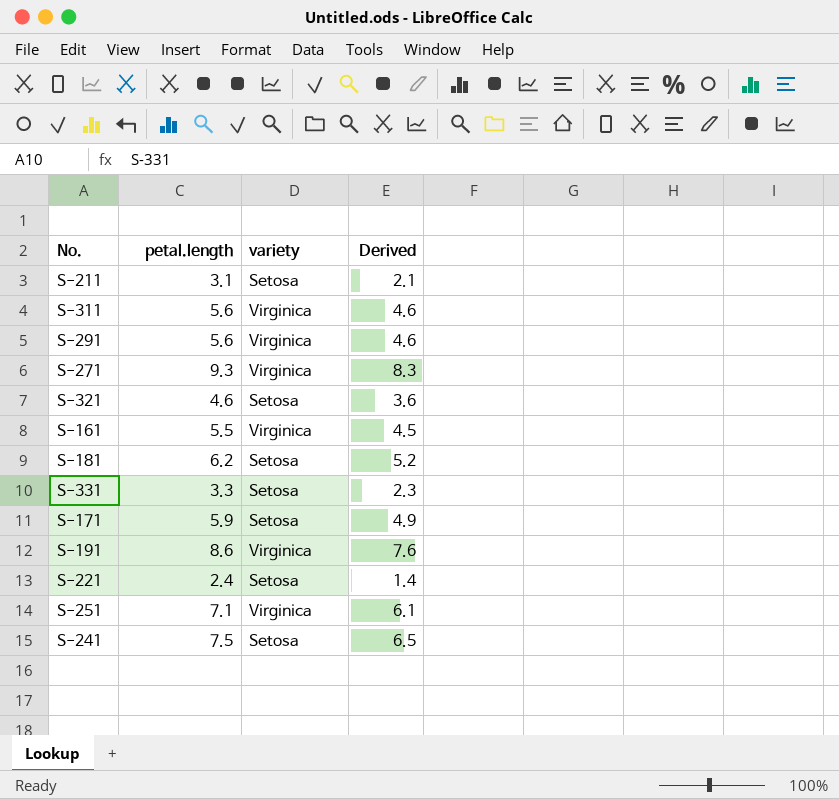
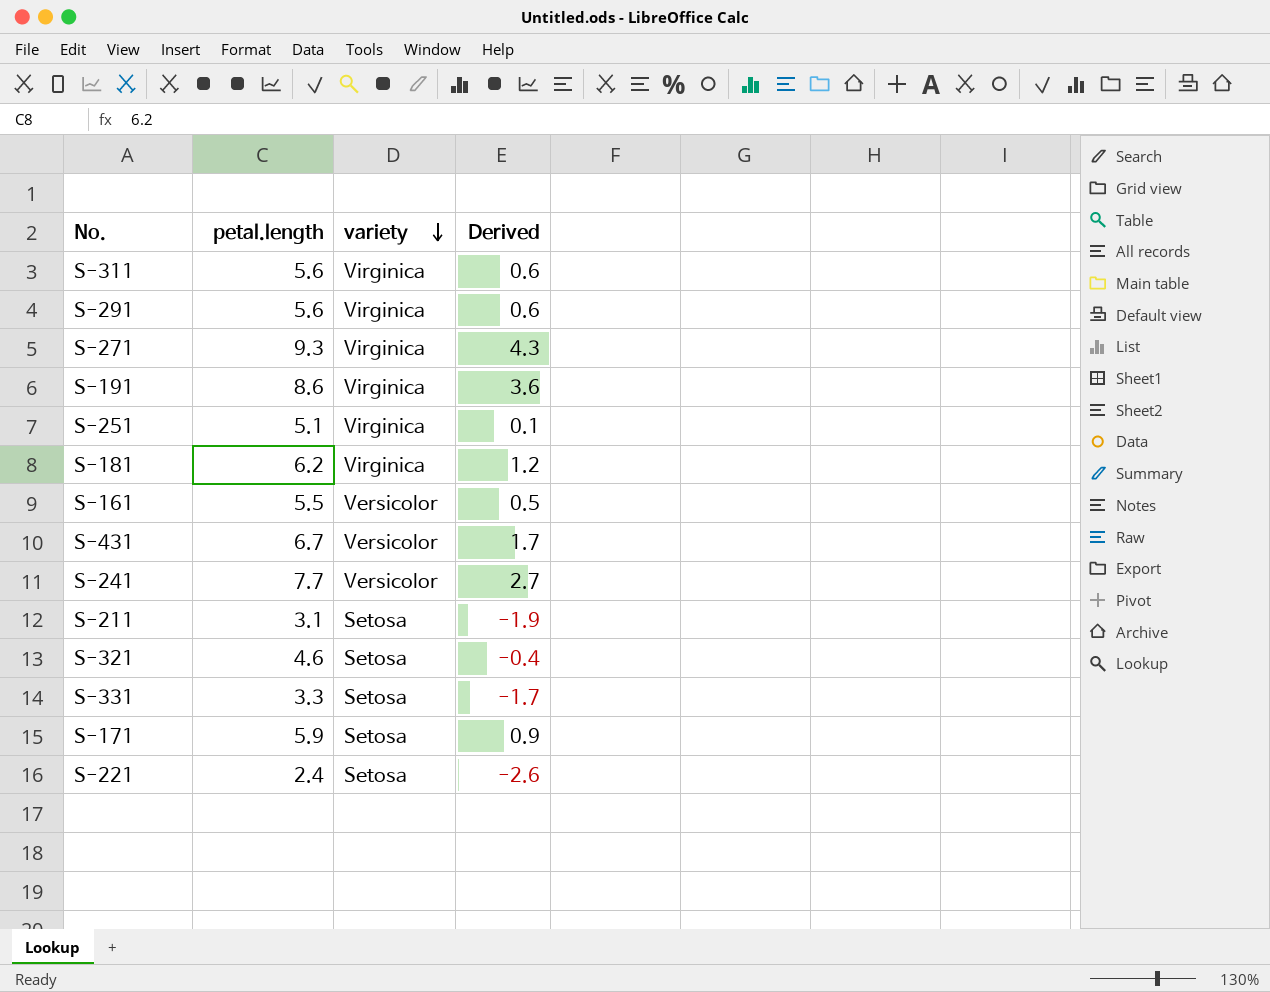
row order: none -> variety descending
column Derived | formula: [petal.length] - 1 -> [petal.length] - 5
S-251 | petal.length: 7.1 -> 5.1
S-181 | variety: Setosa -> Virginica
S-161 | variety: Virginica -> Versicolor
row S-431: none -> 6.7 | Versicolor | 1.7
S-241 | petal.length: 7.5 -> 7.7
S-241 | variety: Setosa -> Versicolor

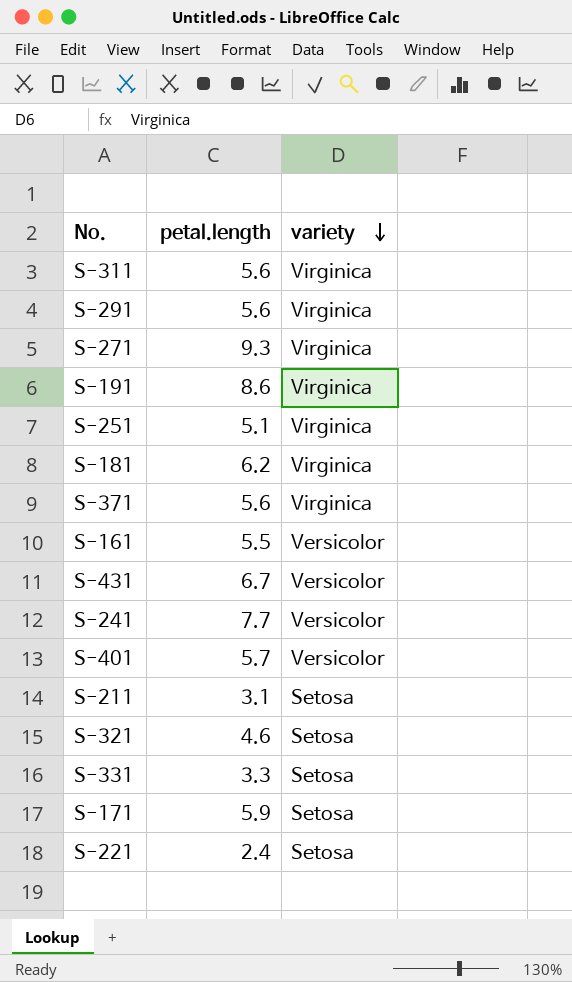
column Derived | formula: [petal.length] - 5 -> none
row S-371: none -> 5.6 | Virginica
row S-401: none -> 5.7 | Versicolor

